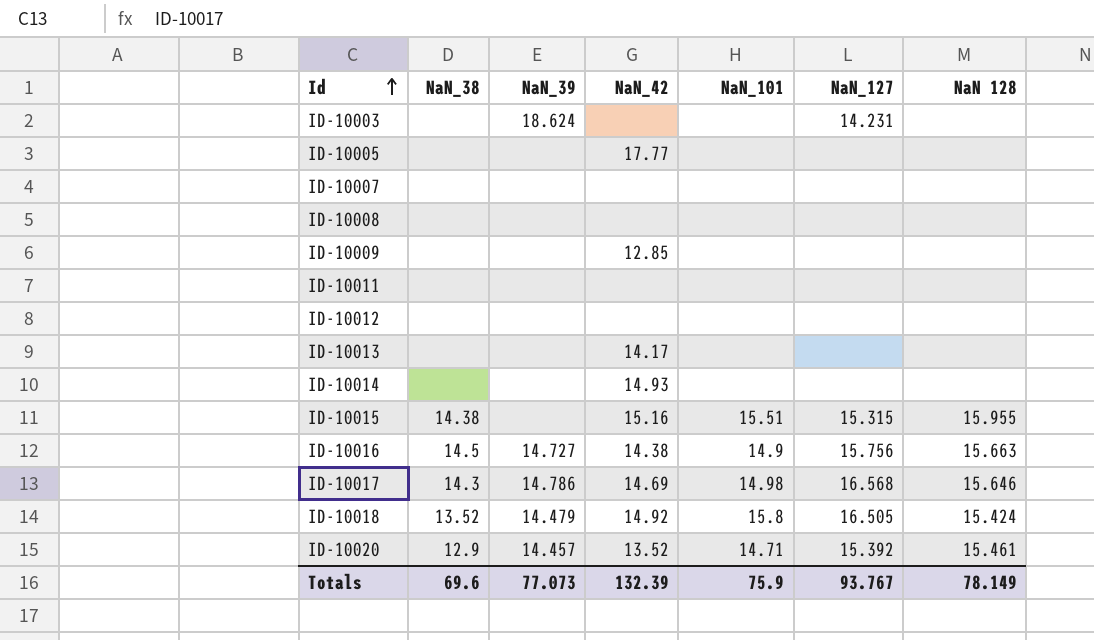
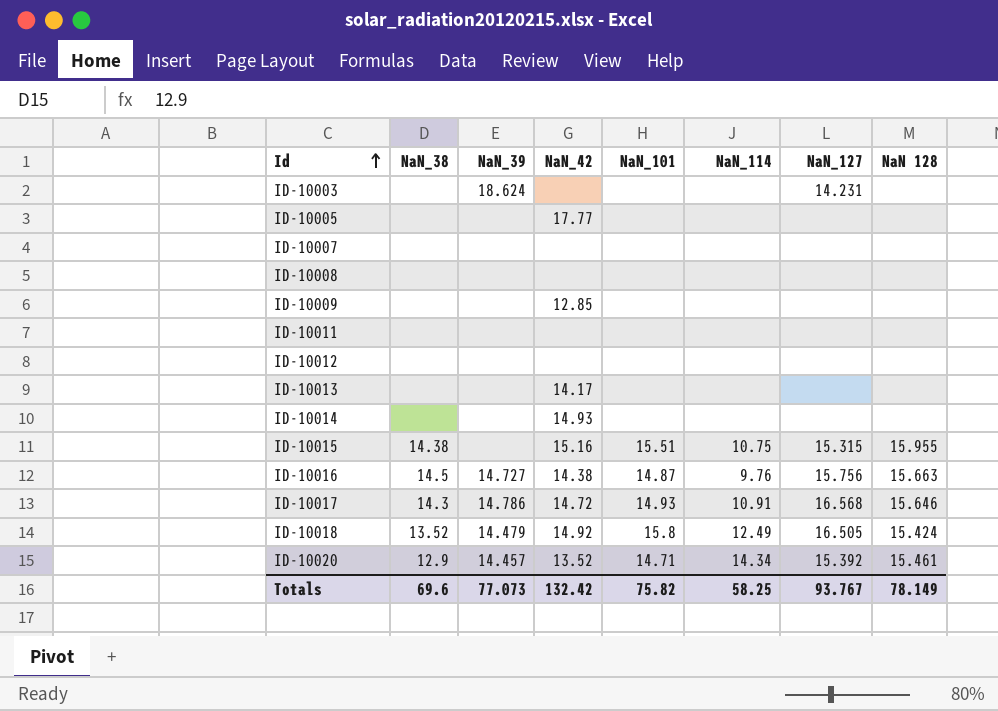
column NaN_114 | position: none -> 6
ID-10016 | NaN_101: 14.9 -> 14.87
ID-10017 | NaN_42: 14.69 -> 14.72
ID-10017 | NaN_101: 14.98 -> 14.93
Totals | NaN_42: 132.39 -> 132.42
Totals | NaN_101: 75.9 -> 75.82

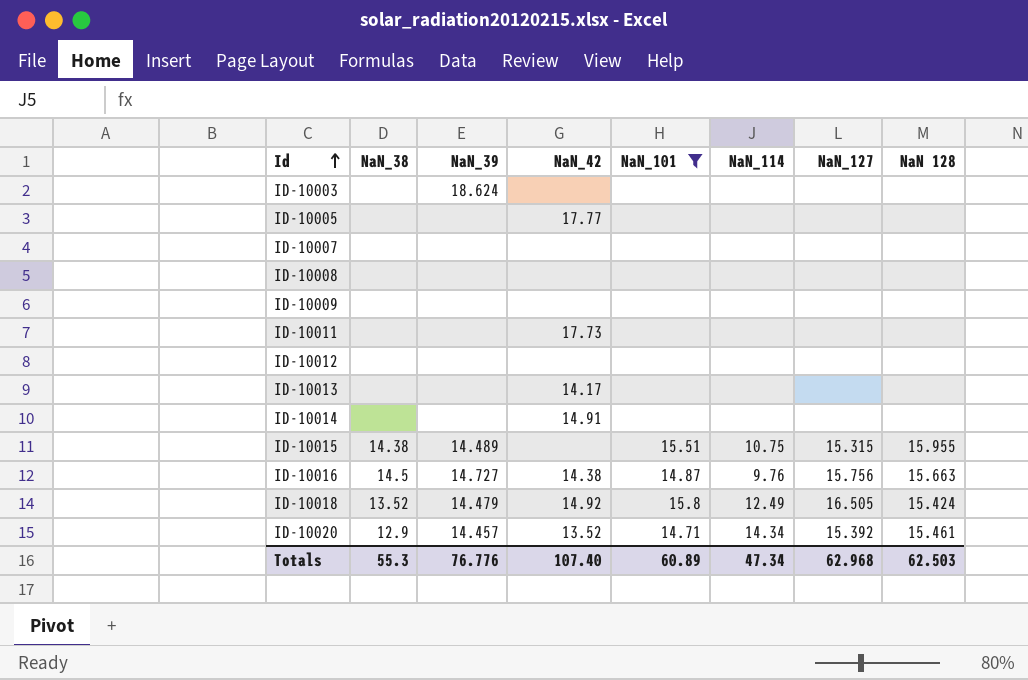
filter: none -> NaN_101 != 14.93
ID-10003 | NaN_127: 14.231 -> none
ID-10009 | NaN_42: 12.85 -> none
ID-10011 | NaN_42: none -> 17.73
ID-10014 | NaN_42: 14.93 -> 14.91
ID-10015 | NaN_39: none -> 14.489
ID-10015 | NaN_42: 15.16 -> none
Totals | NaN_38: 69.6 -> 55.3
Totals | NaN_39: 77.073 -> 76.776
Totals | NaN_42: 132.42 -> 107.40
Totals | NaN_101: 75.82 -> 60.89
Totals | NaN_114: 58.25 -> 47.34
Totals | NaN_127: 93.767 -> 62.968
Totals | NaN 128: 78.149 -> 62.503

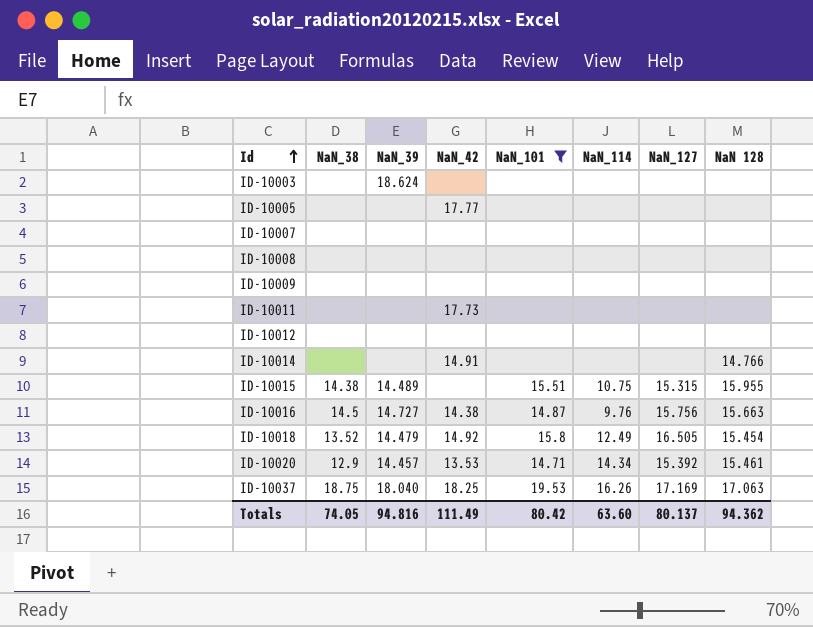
row ID-10013: none | none | 14.17 | none | none | none | none -> none
ID-10014 | NaN 128: none -> 14.766
ID-10018 | NaN 128: 15.424 -> 15.454
ID-10020 | NaN_42: 13.52 -> 13.53
row ID-10037: none -> 18.75 | 18.040 | 18.25 | 19.53 | 16.26 | 17.169 | 17.063
Totals | NaN_38: 55.3 -> 74.05
Totals | NaN_39: 76.776 -> 94.816
Totals | NaN_42: 107.40 -> 111.49
Totals | NaN_101: 60.89 -> 80.42
Totals | NaN_114: 47.34 -> 63.60
Totals | NaN_127: 62.968 -> 80.137
Totals | NaN 128: 62.503 -> 94.362

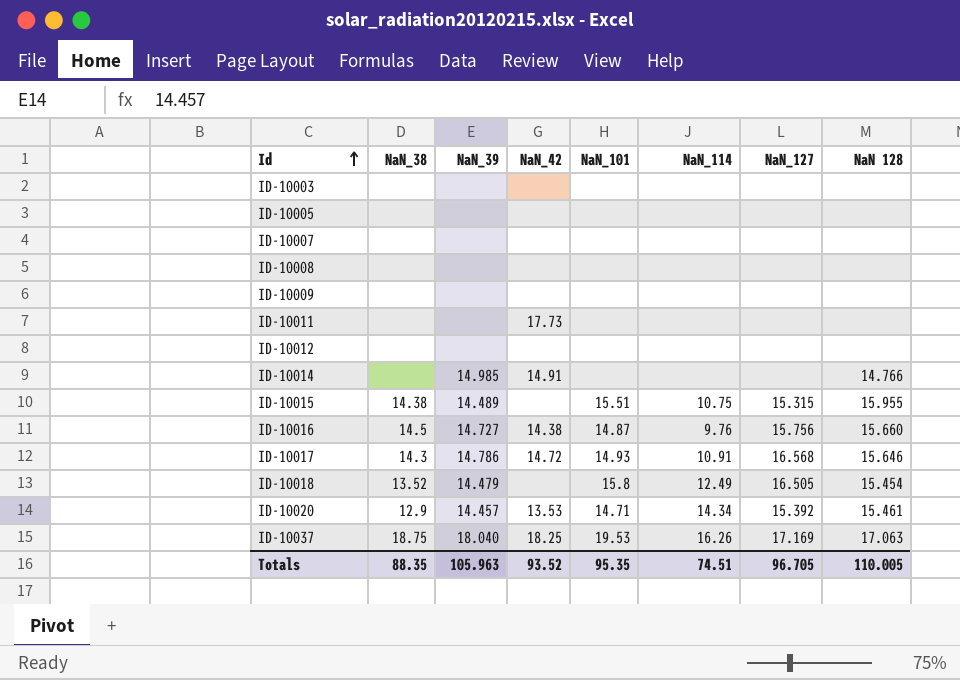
filter: NaN_101 != 14.93 -> none
ID-10003 | NaN_39: 18.624 -> none
ID-10005 | NaN_42: 17.77 -> none
ID-10014 | NaN_39: none -> 14.985
ID-10016 | NaN 128: 15.663 -> 15.660
ID-10018 | NaN_42: 14.92 -> none
Totals | NaN_38: 74.05 -> 88.35
Totals | NaN_39: 94.816 -> 105.963
Totals | NaN_42: 111.49 -> 93.52
Totals | NaN_101: 80.42 -> 95.35
Totals | NaN_114: 63.60 -> 74.51
Totals | NaN_127: 80.137 -> 96.705
Totals | NaN 128: 94.362 -> 110.005

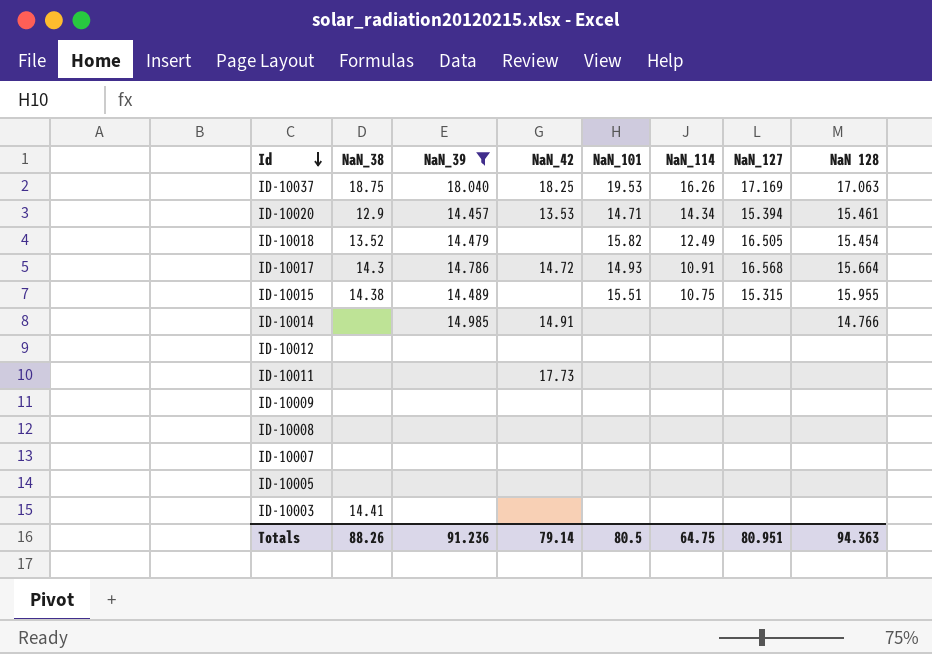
filter: none -> NaN_39 != 14.727
row order: Id ascending -> Id descending
ID-10020 | NaN_127: 15.392 -> 15.394
ID-10018 | NaN_101: 15.8 -> 15.82
ID-10017 | NaN 128: 15.646 -> 15.664
ID-10003 | NaN_38: none -> 14.41
Totals | NaN_38: 88.35 -> 88.26
Totals | NaN_39: 105.963 -> 91.236
Totals | NaN_42: 93.52 -> 79.14
Totals | NaN_101: 95.35 -> 80.5
Totals | NaN_114: 74.51 -> 64.75
Totals | NaN_127: 96.705 -> 80.951
Totals | NaN 128: 110.005 -> 94.363

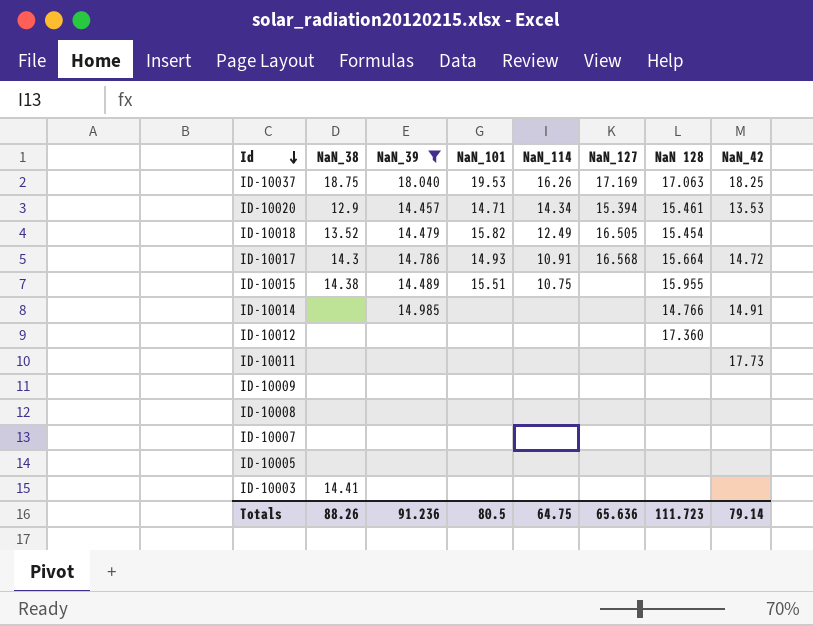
column NaN_42 | position: 4 -> 8
ID-10015 | NaN_127: 15.315 -> none
ID-10012 | NaN 128: none -> 17.360
Totals | NaN_127: 80.951 -> 65.636
Totals | NaN 128: 94.363 -> 111.723

